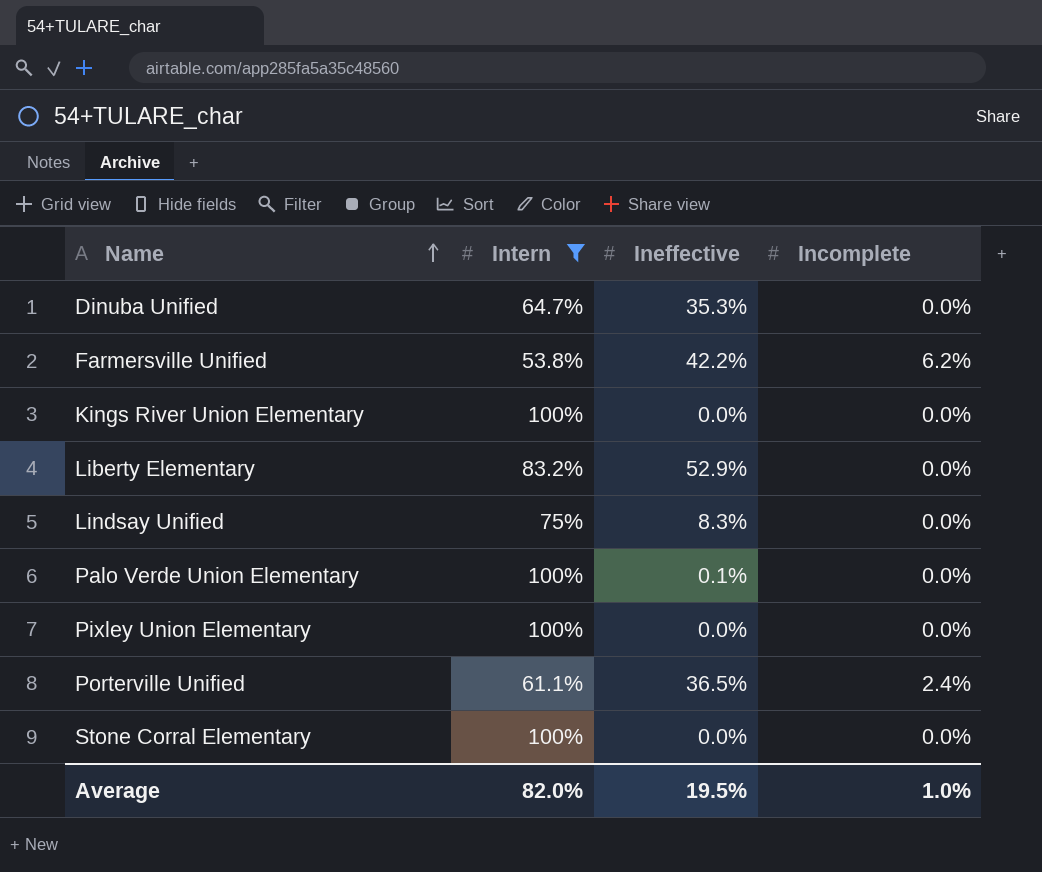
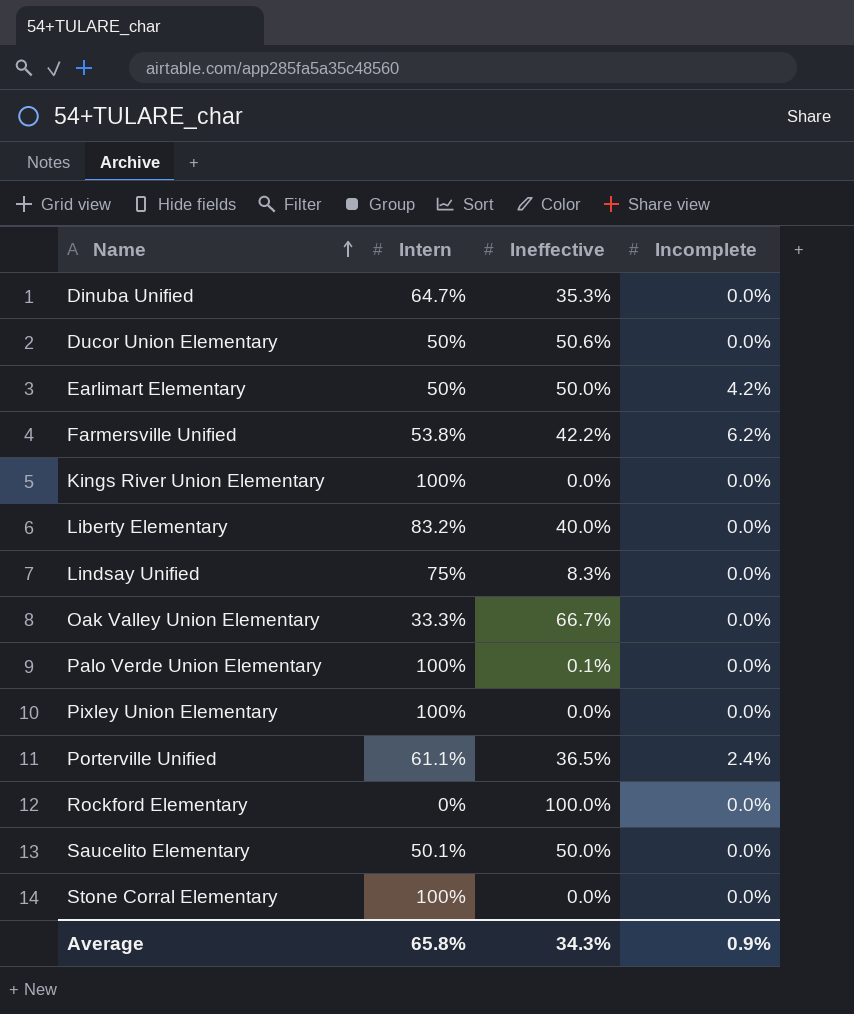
filter: Intern >= 53.8% -> none
Liberty Elementary | Ineffective: 52.9% -> 40.0%
Average | Intern: 82.0% -> 65.8%
Average | Ineffective: 19.5% -> 34.3%
Average | Incomplete: 1.0% -> 0.9%

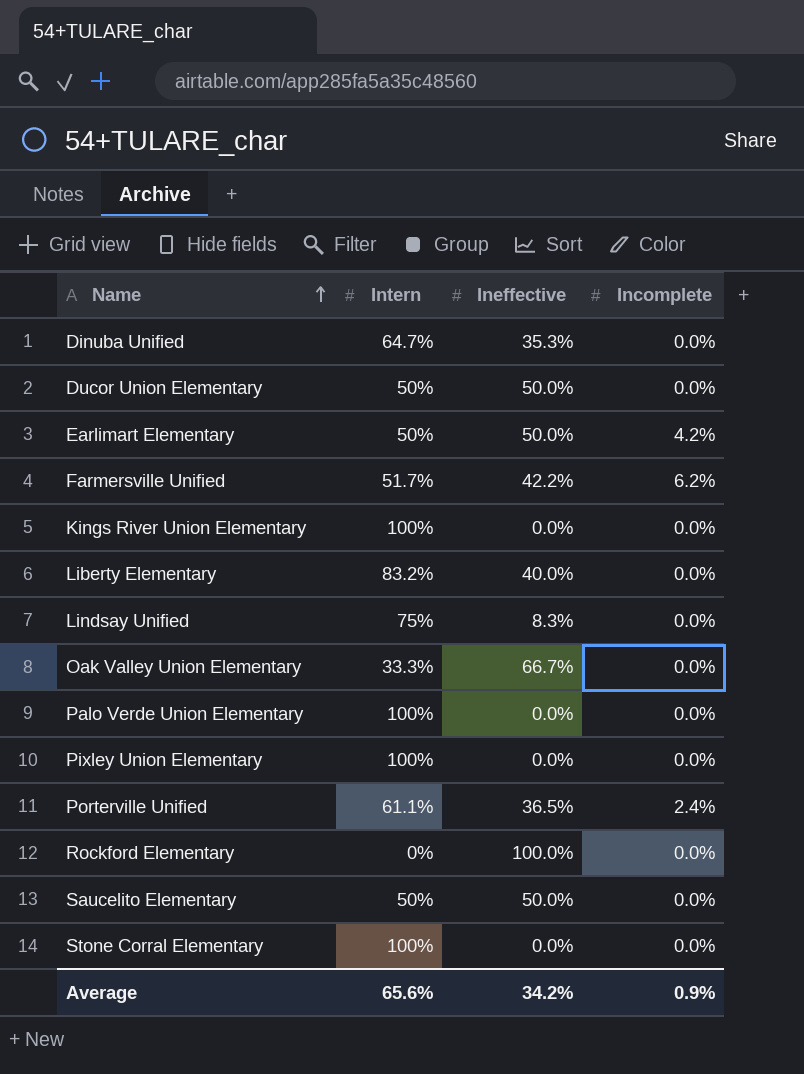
Ducor Union Elementary | Ineffective: 50.6% -> 50.0%
Farmersville Unified | Intern: 53.8% -> 51.7%
Palo Verde Union Elementary | Ineffective: 0.1% -> 0.0%
Saucelito Elementary | Intern: 50.1% -> 50%
Average | Intern: 65.8% -> 65.6%
Average | Ineffective: 34.3% -> 34.2%

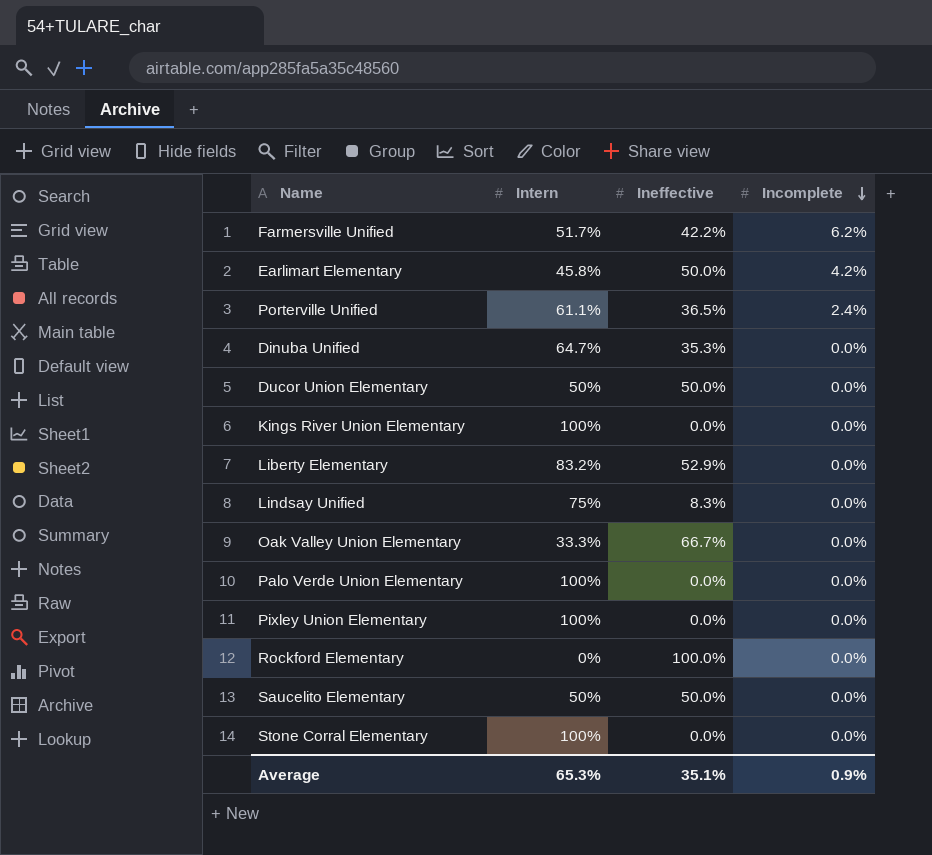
row order: Name ascending -> Incomplete descending
Earlimart Elementary | Intern: 50% -> 45.8%
Liberty Elementary | Ineffective: 40.0% -> 52.9%
Average | Intern: 65.6% -> 65.3%
Average | Ineffective: 34.2% -> 35.1%

